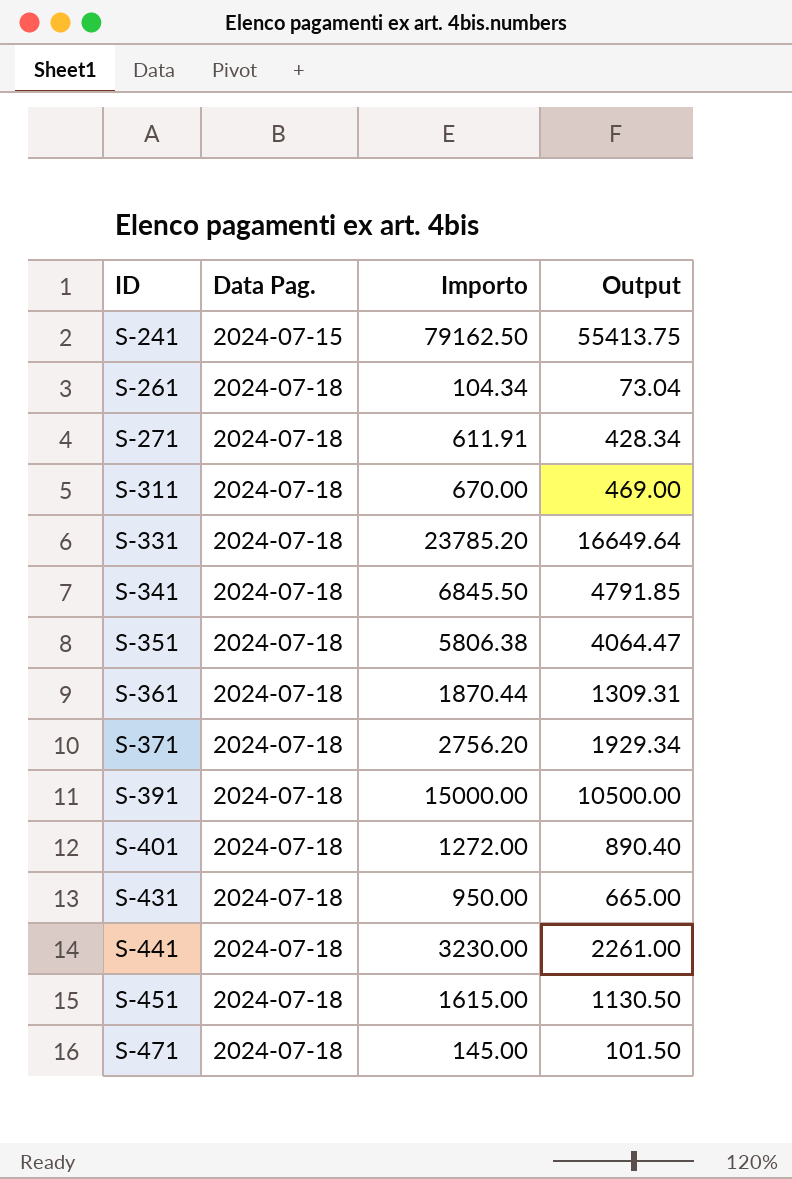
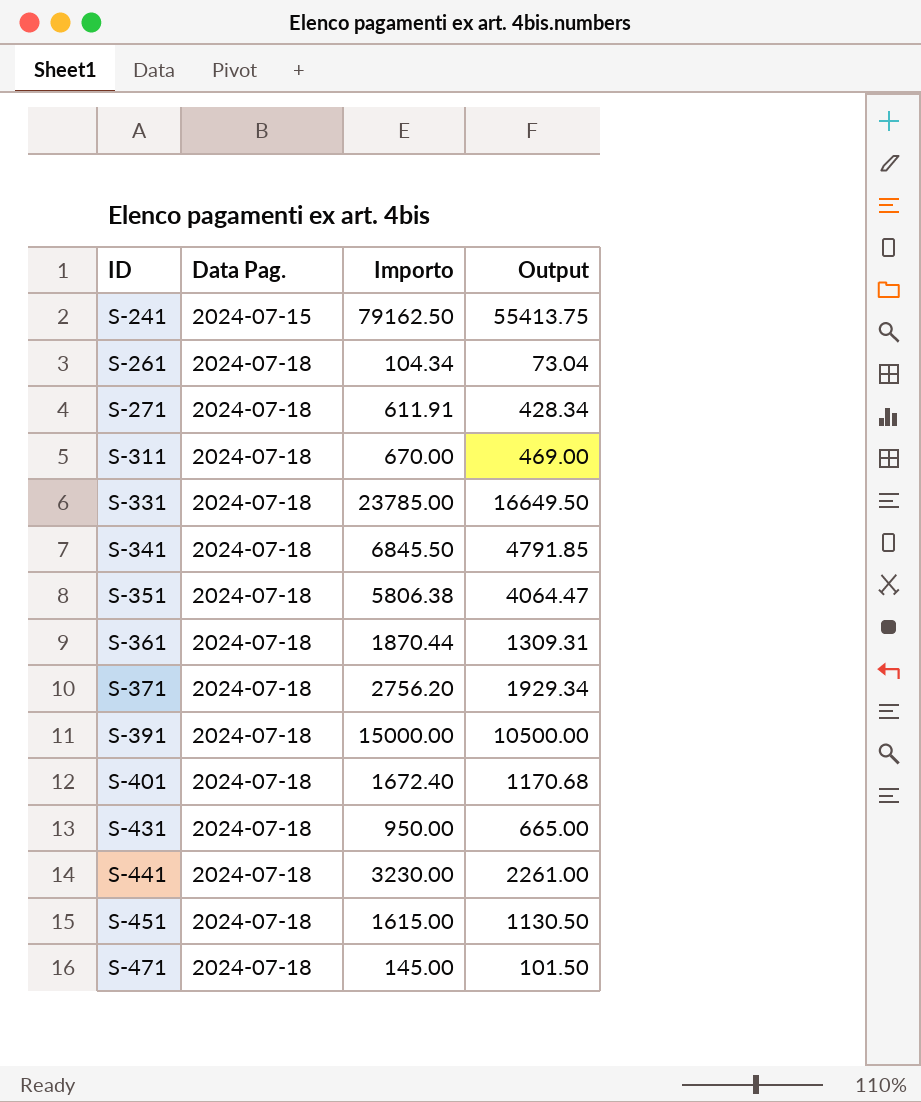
S-331 | Importo: 23785.20 -> 23785.00
S-331 | Output: 16649.64 -> 16649.50
S-401 | Importo: 1272.00 -> 1672.40
S-401 | Output: 890.40 -> 1170.68

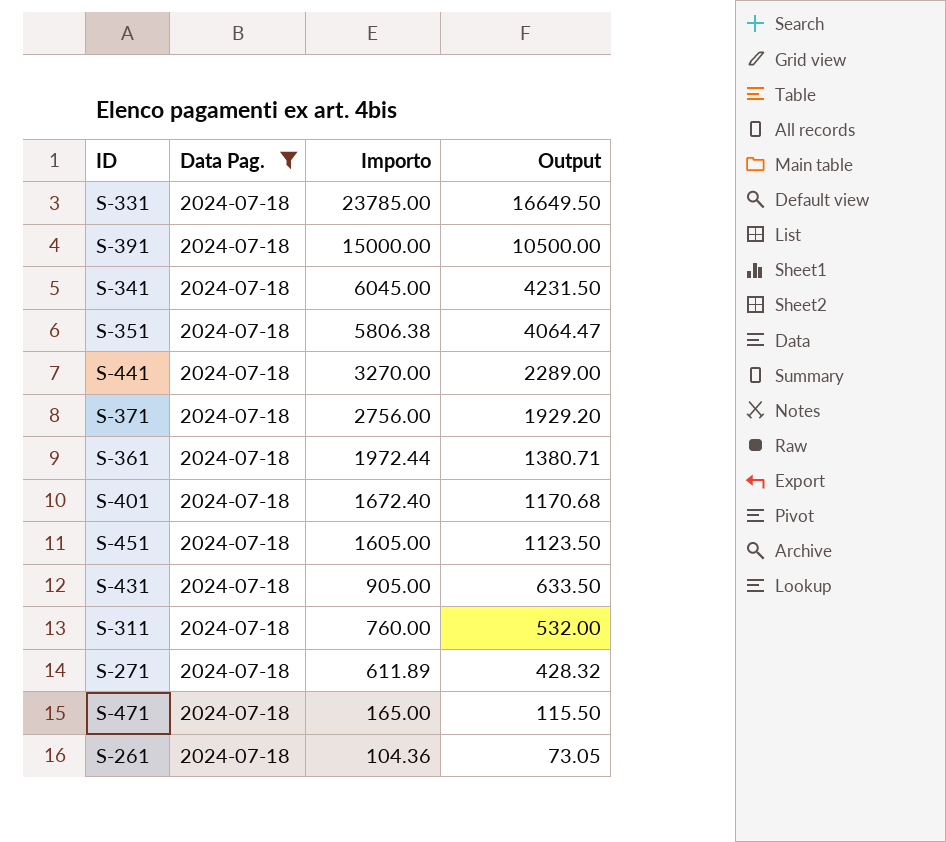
filter: none -> Data Pag. = 2024-07-18
row order: ID ascending -> Importo descending
S-341 | Importo: 6845.50 -> 6045.00
S-341 | Output: 4791.85 -> 4231.50
S-441 | Importo: 3230.00 -> 3270.00
S-441 | Output: 2261.00 -> 2289.00
S-371 | Importo: 2756.20 -> 2756.00
S-371 | Output: 1929.34 -> 1929.20
S-361 | Importo: 1870.44 -> 1972.44
S-361 | Output: 1309.31 -> 1380.71
S-451 | Importo: 1615.00 -> 1605.00
S-451 | Output: 1130.50 -> 1123.50
S-431 | Importo: 950.00 -> 905.00
S-431 | Output: 665.00 -> 633.50
S-311 | Importo: 670.00 -> 760.00
S-311 | Output: 469.00 -> 532.00
S-271 | Importo: 611.91 -> 611.89
S-271 | Output: 428.34 -> 428.32
S-471 | Importo: 145.00 -> 165.00
S-471 | Output: 101.50 -> 115.50
S-261 | Importo: 104.34 -> 104.36
S-261 | Output: 73.04 -> 73.05

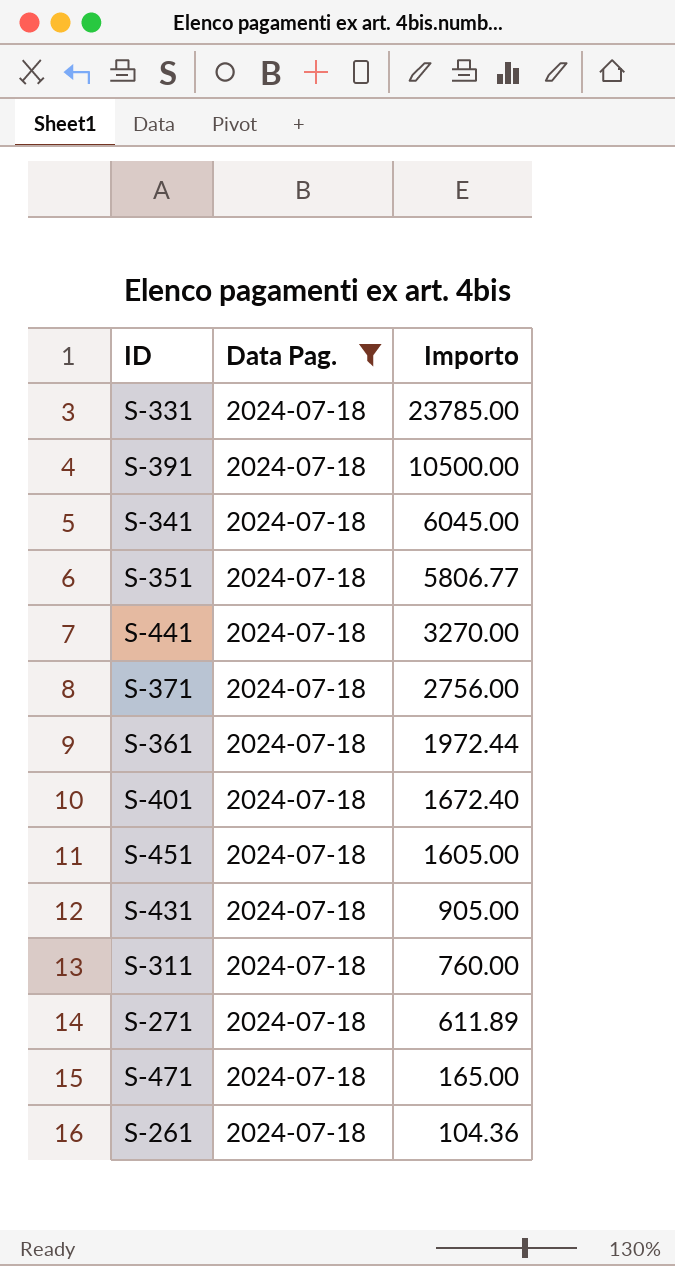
column Output | formula: [Importo] * 0.7 -> none
S-391 | Importo: 15000.00 -> 10500.00
S-351 | Importo: 5806.38 -> 5806.77

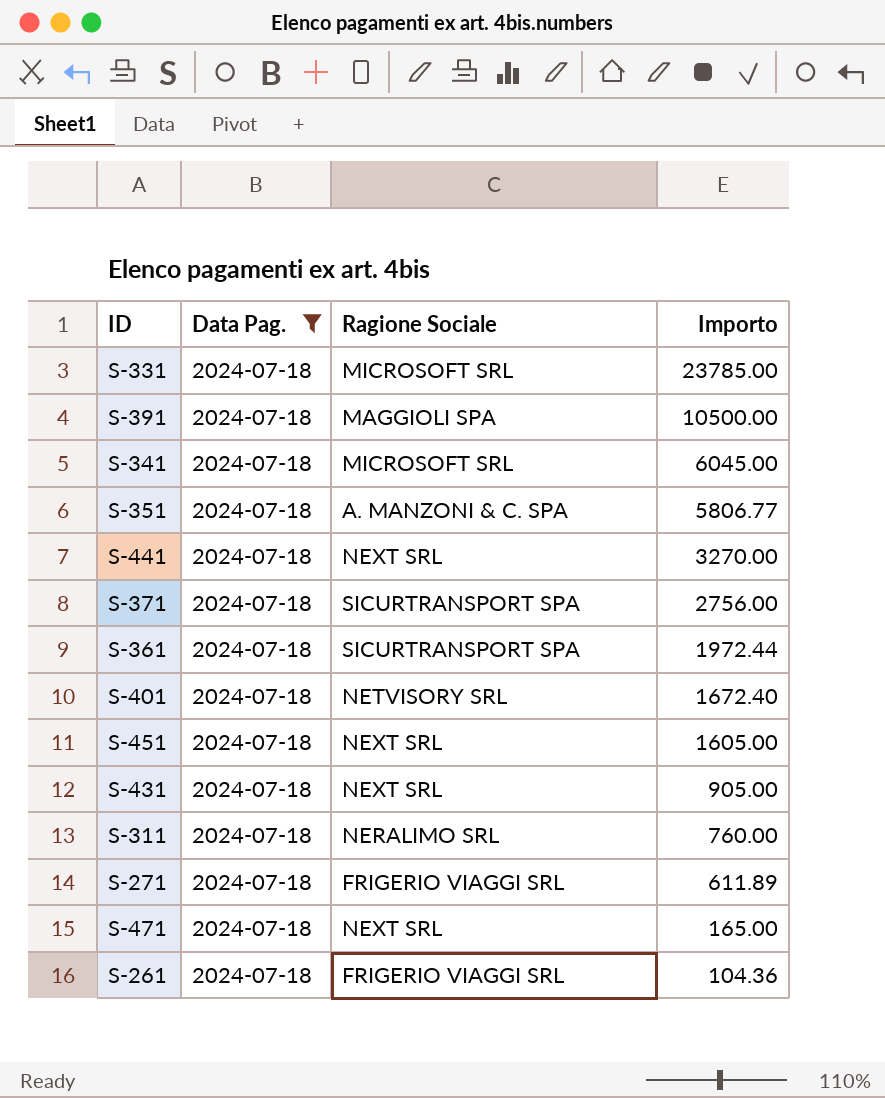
column Ragione Sociale | position: none -> 3

